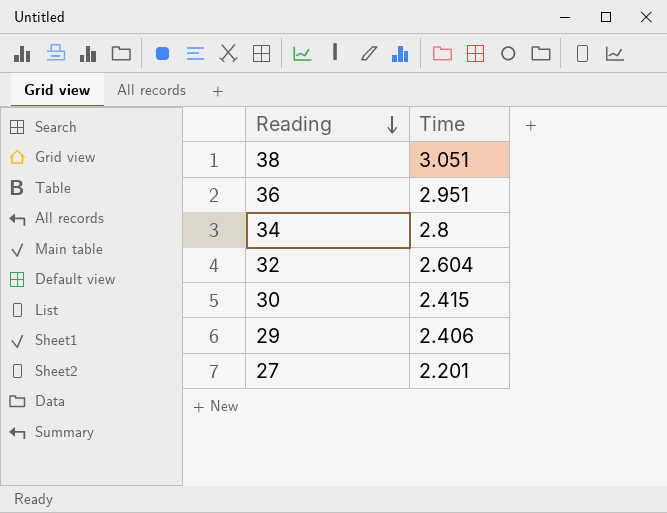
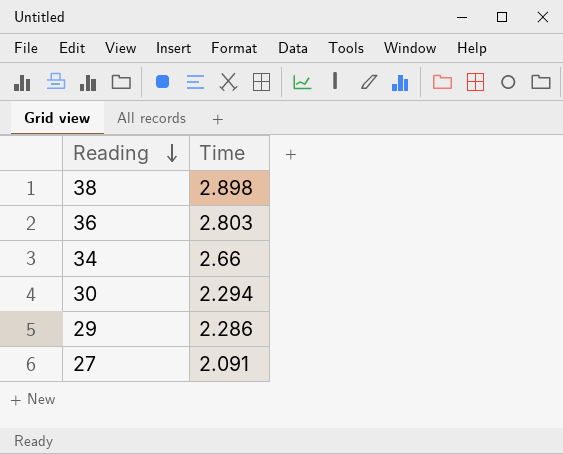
row 32: 2.604 -> none
38 | Time: 3.051 -> 2.898
36 | Time: 2.951 -> 2.803
34 | Time: 2.8 -> 2.66
30 | Time: 2.415 -> 2.294
29 | Time: 2.406 -> 2.286
27 | Time: 2.201 -> 2.091

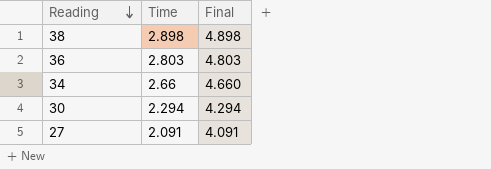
column Final | formula: none -> [Time] + 2
row 29: 2.286 -> none

